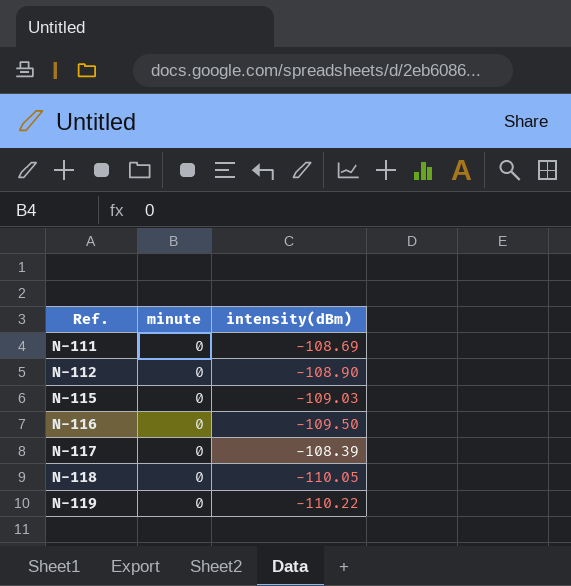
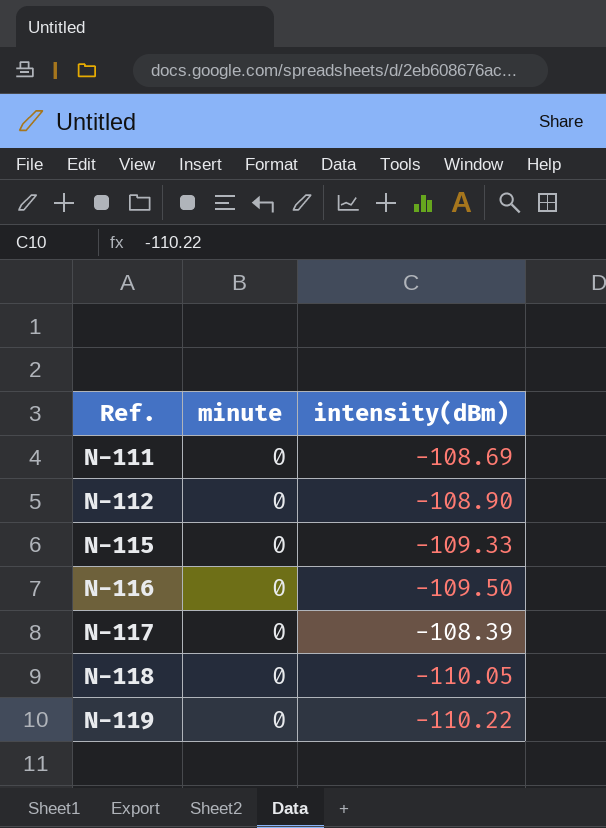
N-115 | intensity(dBm): -109.03 -> -109.33

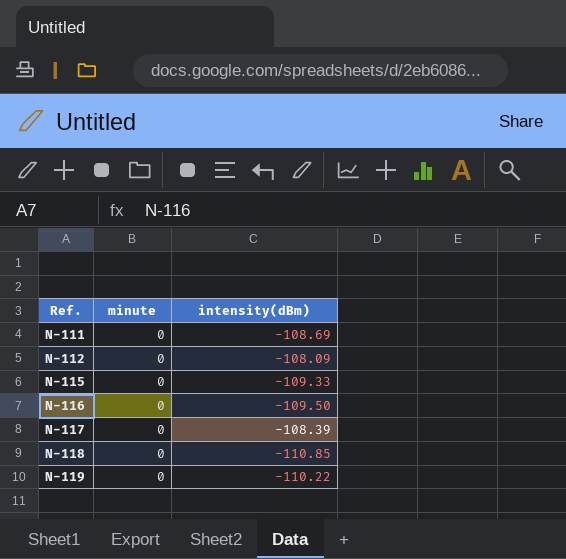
N-112 | intensity(dBm): -108.90 -> -108.09
N-118 | intensity(dBm): -110.05 -> -110.85

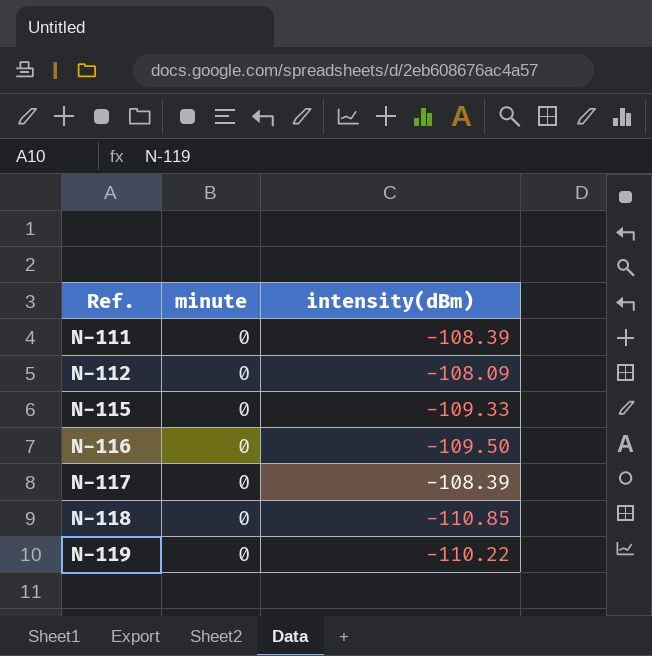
N-111 | intensity(dBm): -108.69 -> -108.39

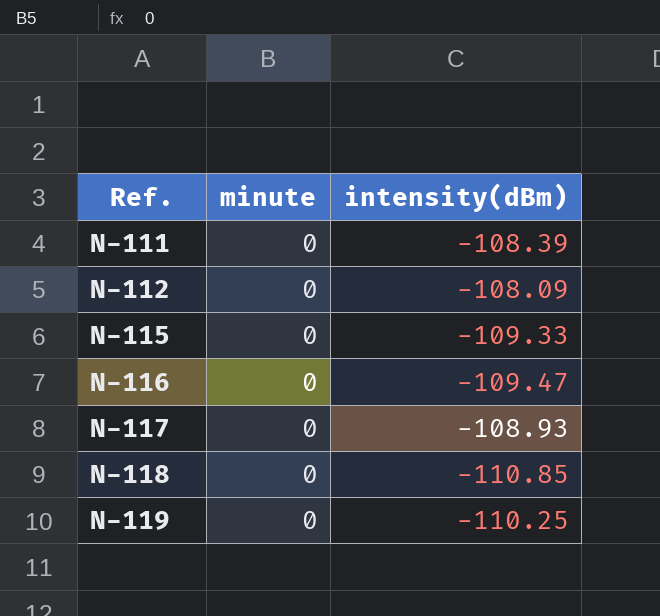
N-116 | intensity(dBm): -109.50 -> -109.47
N-117 | intensity(dBm): -108.39 -> -108.93
N-119 | intensity(dBm): -110.22 -> -110.25

